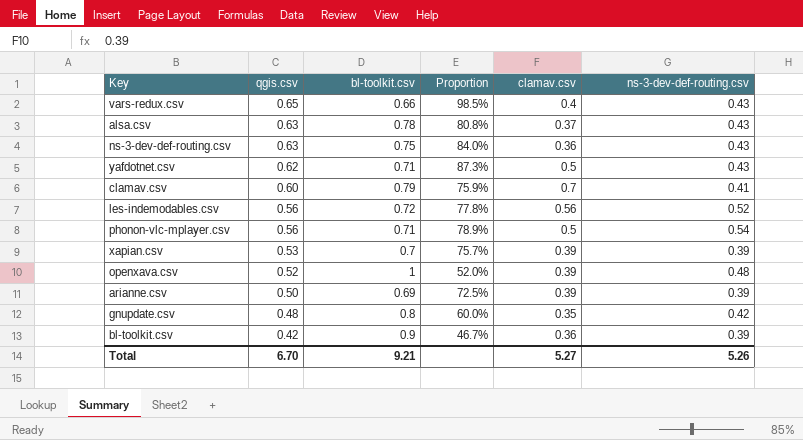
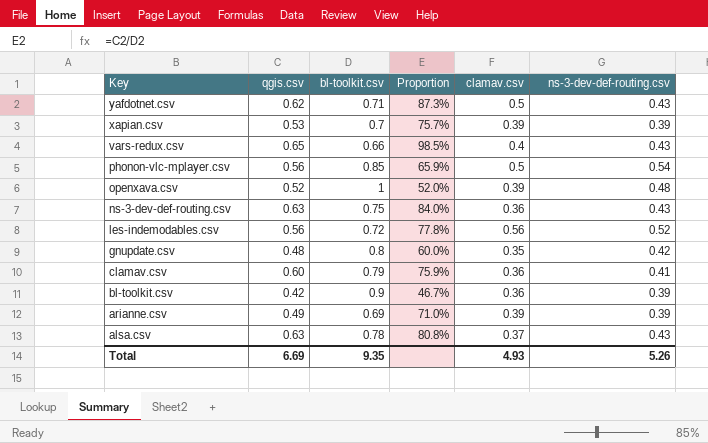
row order: qgis.csv descending -> Key descending
phonon-vlc-mplayer.csv | bl-toolkit.csv: 0.71 -> 0.85
phonon-vlc-mplayer.csv | Proportion: 78.9% -> 65.9%
clamav.csv | clamav.csv: 0.7 -> 0.36
arianne.csv | qgis.csv: 0.50 -> 0.49
arianne.csv | Proportion: 72.5% -> 71.0%
Total | qgis.csv: 6.70 -> 6.69
Total | bl-toolkit.csv: 9.21 -> 9.35
Total | clamav.csv: 5.27 -> 4.93

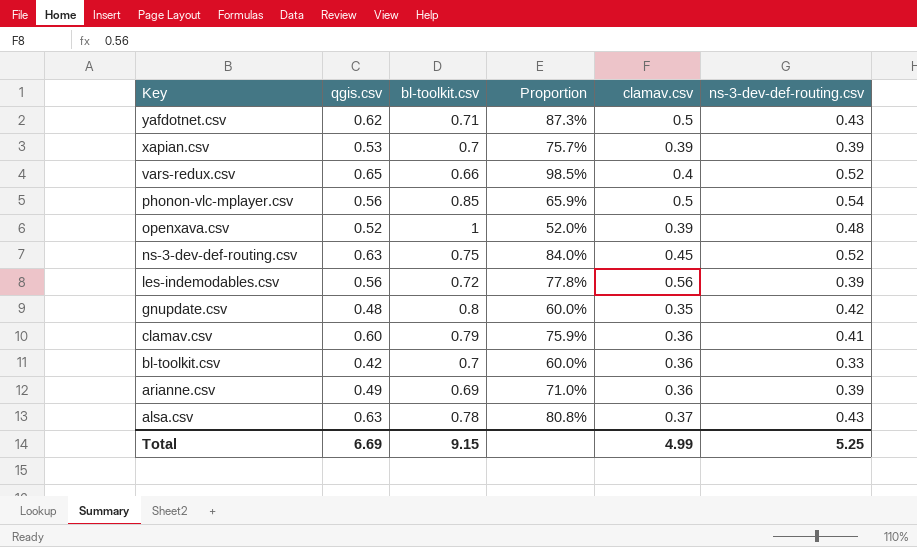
vars-redux.csv | ns-3-dev-def-routing.csv: 0.43 -> 0.52
ns-3-dev-def-routing.csv | clamav.csv: 0.36 -> 0.45
ns-3-dev-def-routing.csv | ns-3-dev-def-routing.csv: 0.43 -> 0.52
les-indemodables.csv | ns-3-dev-def-routing.csv: 0.52 -> 0.39
bl-toolkit.csv | bl-toolkit.csv: 0.9 -> 0.7
bl-toolkit.csv | Proportion: 46.7% -> 60.0%
bl-toolkit.csv | ns-3-dev-def-routing.csv: 0.39 -> 0.33
arianne.csv | clamav.csv: 0.39 -> 0.36
Total | bl-toolkit.csv: 9.35 -> 9.15
Total | clamav.csv: 4.93 -> 4.99
Total | ns-3-dev-def-routing.csv: 5.26 -> 5.25

